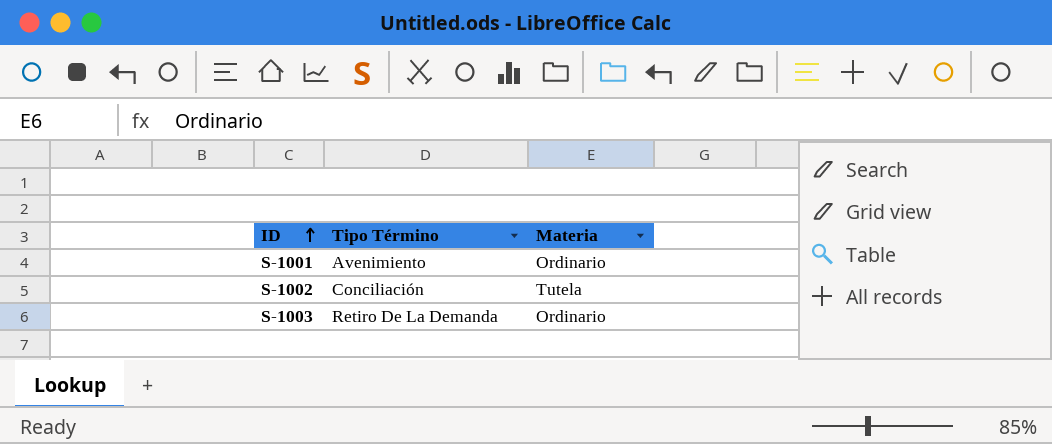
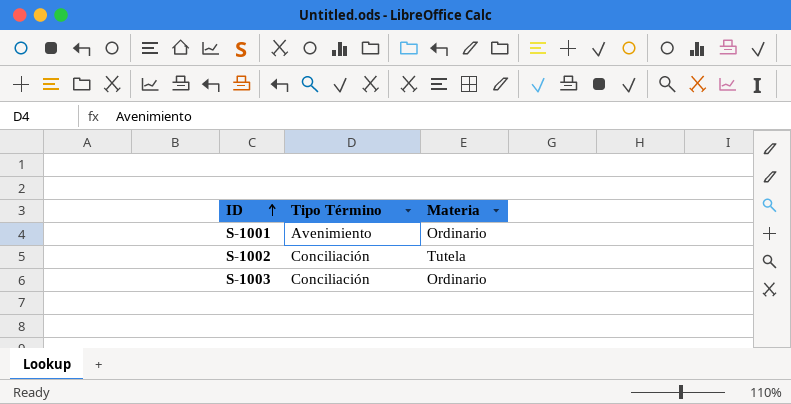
S-1003 | Tipo Término: Retiro De La Demanda -> Conciliación

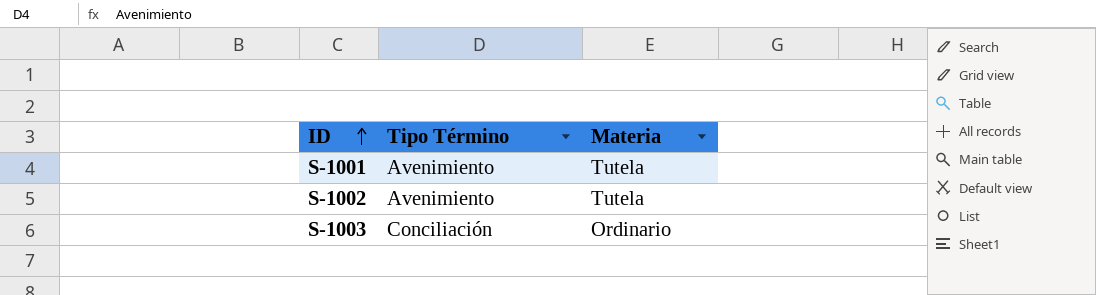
S-1001 | Materia: Ordinario -> Tutela
S-1002 | Tipo Término: Conciliación -> Avenimiento

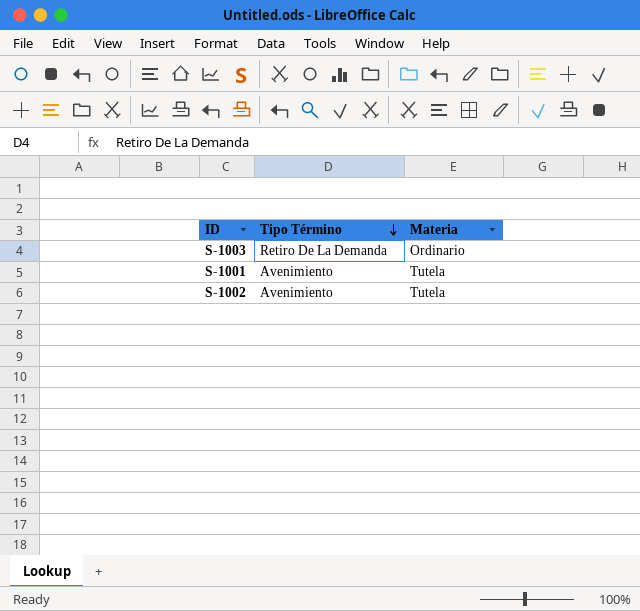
row order: ID ascending -> Tipo Término descending
S-1003 | Tipo Término: Conciliación -> Retiro De La Demanda

